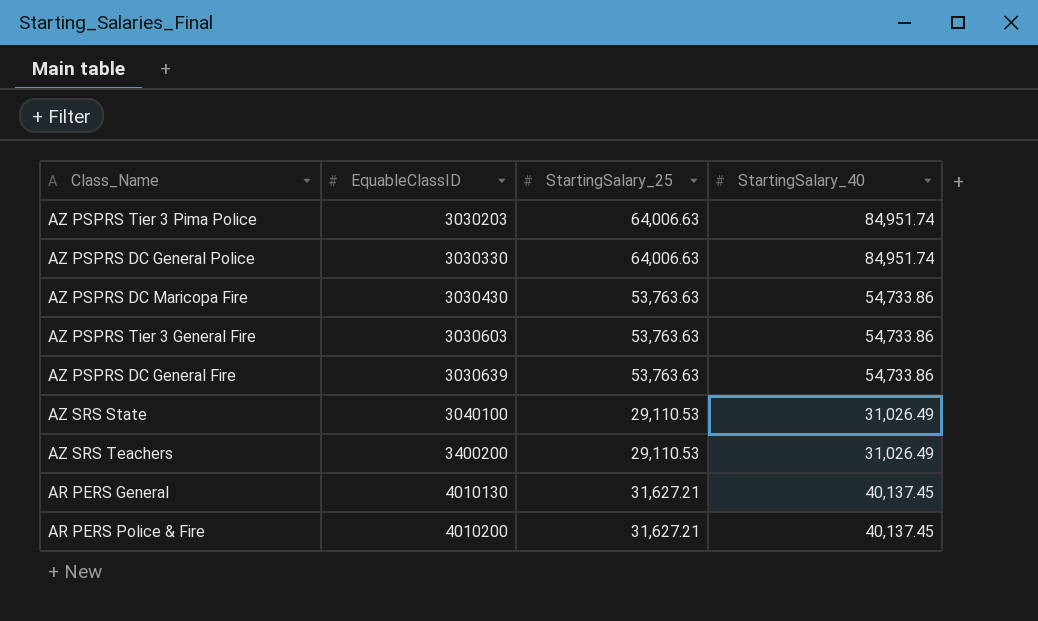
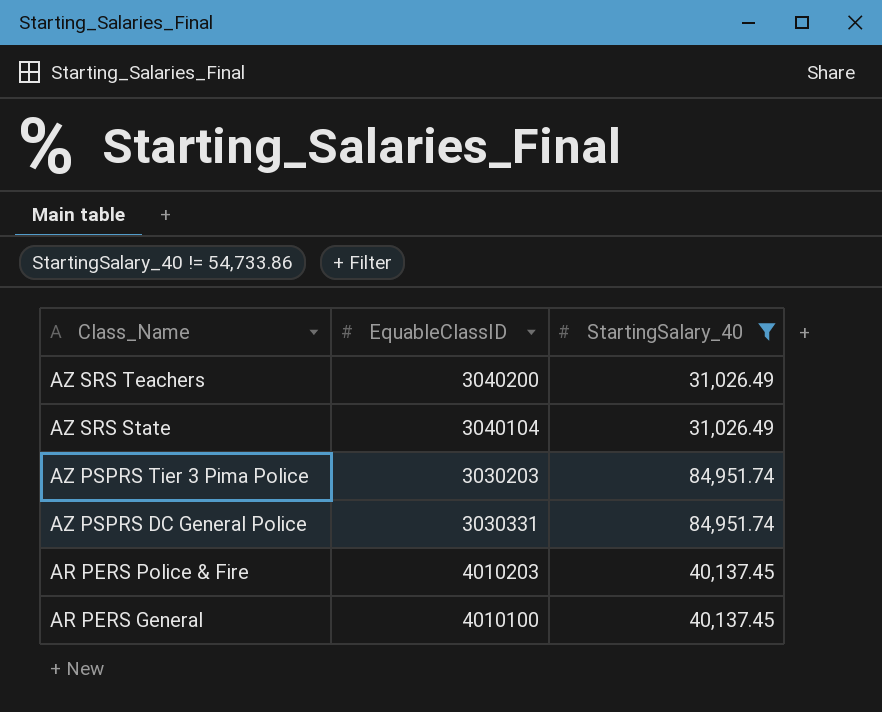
filter: none -> StartingSalary_40 != 54,733.86
row order: EquableClassID ascending -> Class_Name descending
column StartingSalary_25 | position: 3 -> none
AZ SRS Teachers | EquableClassID: 3400200 -> 3040200
AZ SRS State | EquableClassID: 3040100 -> 3040104
AZ PSPRS DC General Police | EquableClassID: 3030330 -> 3030331
AR PERS Police & Fire | EquableClassID: 4010200 -> 4010203
AR PERS General | EquableClassID: 4010130 -> 4010100

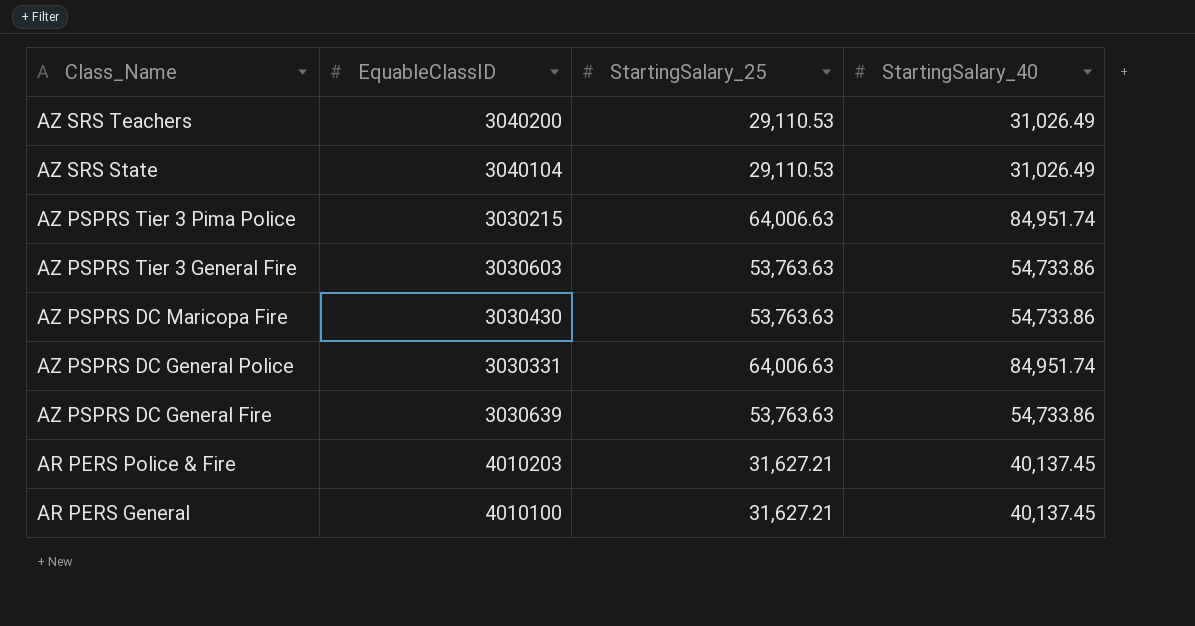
filter: StartingSalary_40 != 54,733.86 -> none
column StartingSalary_25 | position: none -> 3
AZ PSPRS Tier 3 Pima Police | EquableClassID: 3030203 -> 3030215

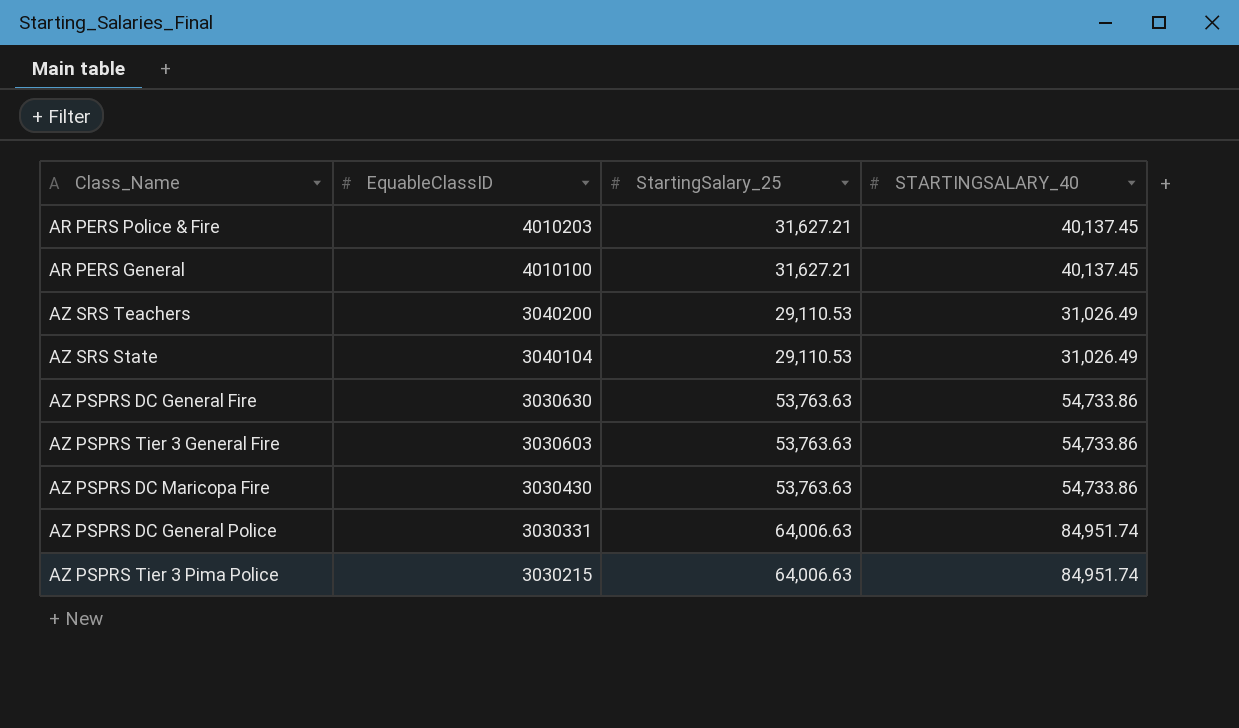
row order: Class_Name descending -> EquableClassID descending
column name: StartingSalary_40 -> STARTINGSALARY_40
AZ PSPRS DC General Fire | EquableClassID: 3030639 -> 3030630

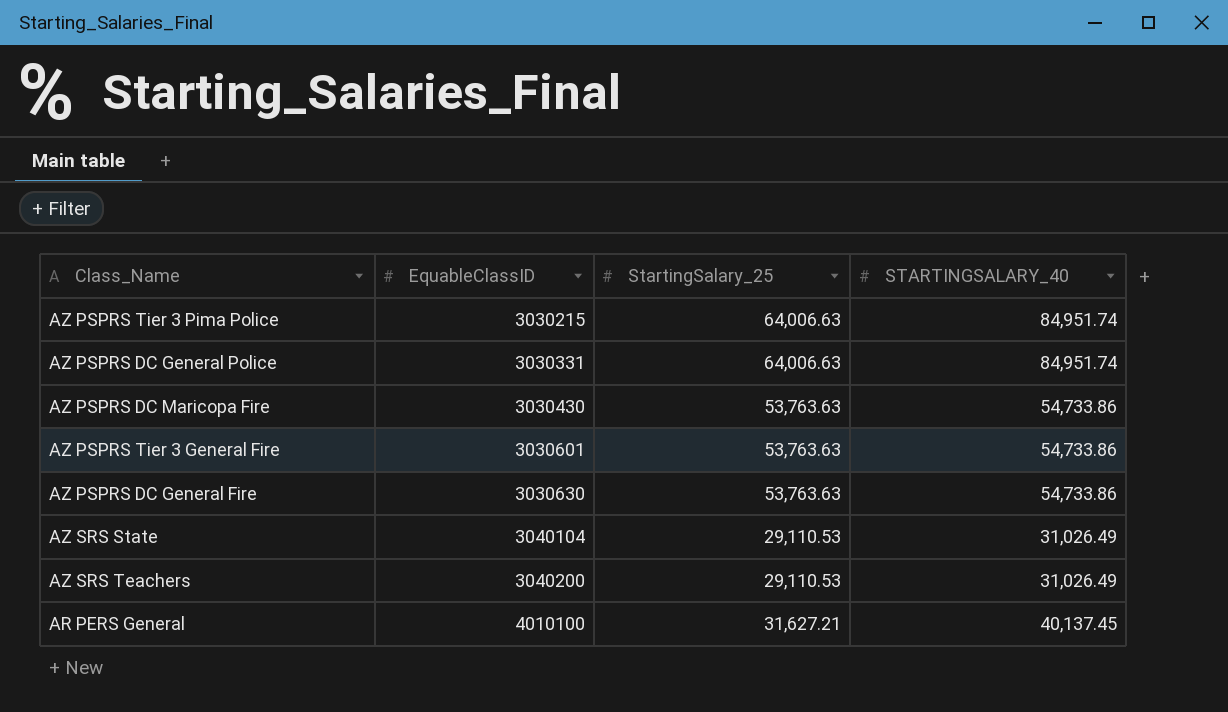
row order: EquableClassID descending -> EquableClassID ascending
row AR PERS Police & Fire: 4010203 | 31,627.21 | 40,137.45 -> none
AZ PSPRS Tier 3 General Fire | EquableClassID: 3030603 -> 3030601

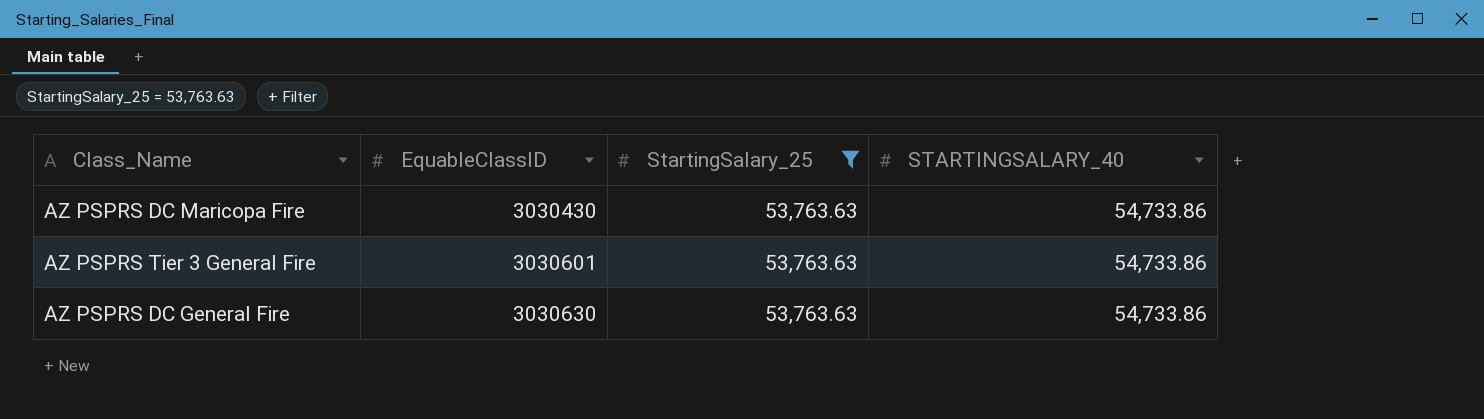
filter: none -> StartingSalary_25 = 53,763.63

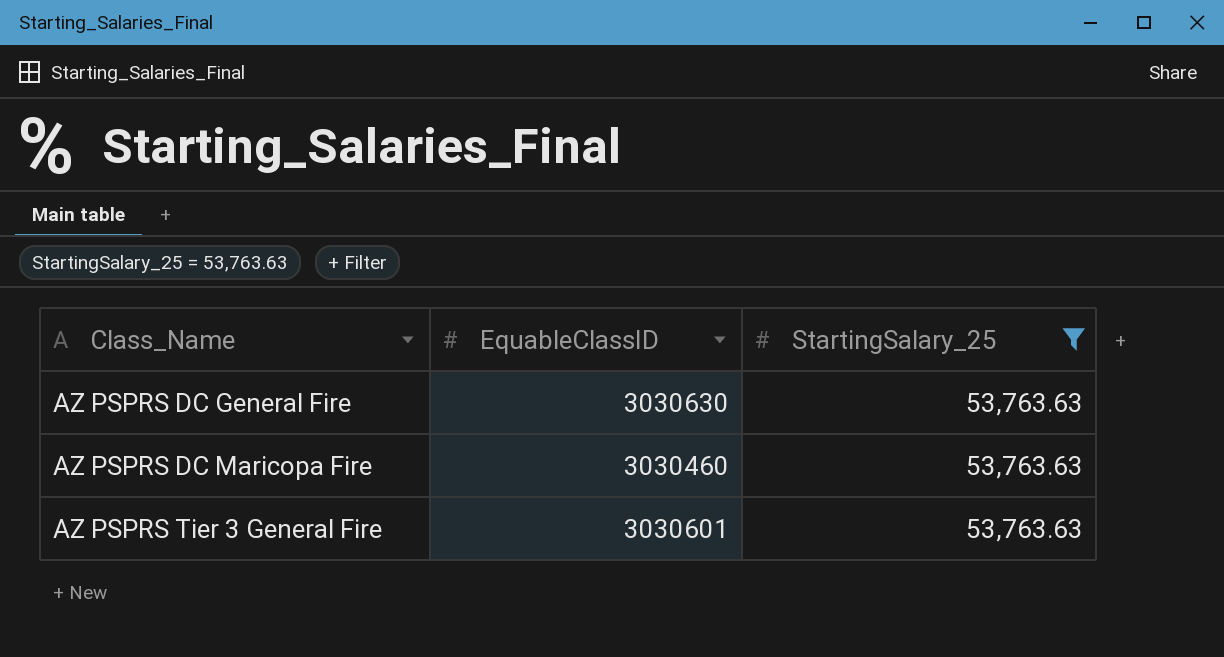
row order: EquableClassID ascending -> Class_Name ascending
column STARTINGSALARY_40 | position: 4 -> none
AZ PSPRS DC Maricopa Fire | EquableClassID: 3030430 -> 3030460

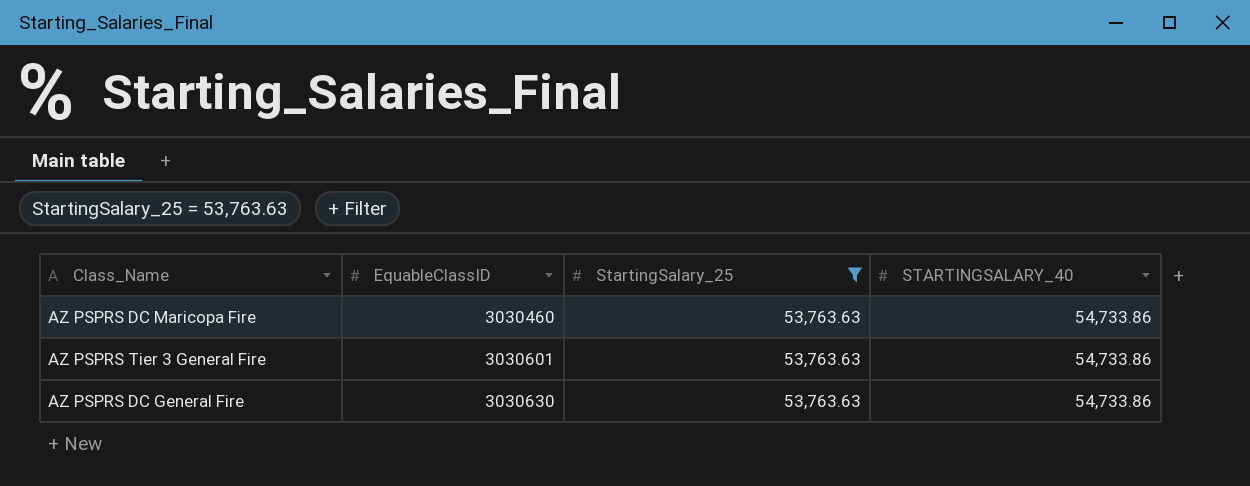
row order: Class_Name ascending -> EquableClassID ascending
column STARTINGSALARY_40 | position: none -> 4

